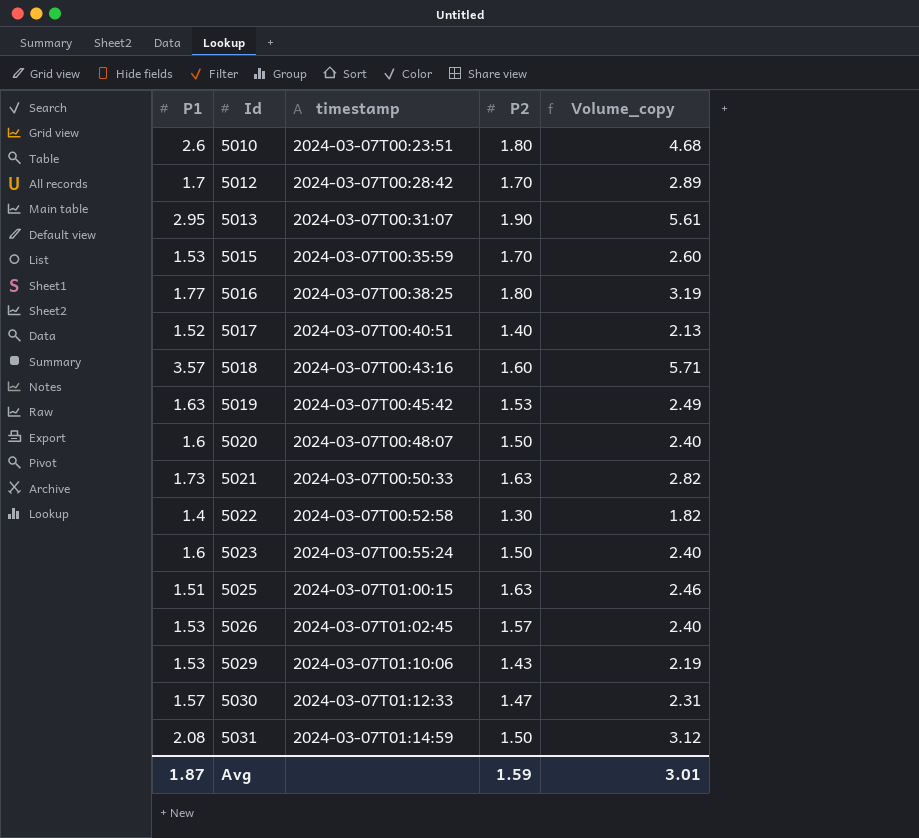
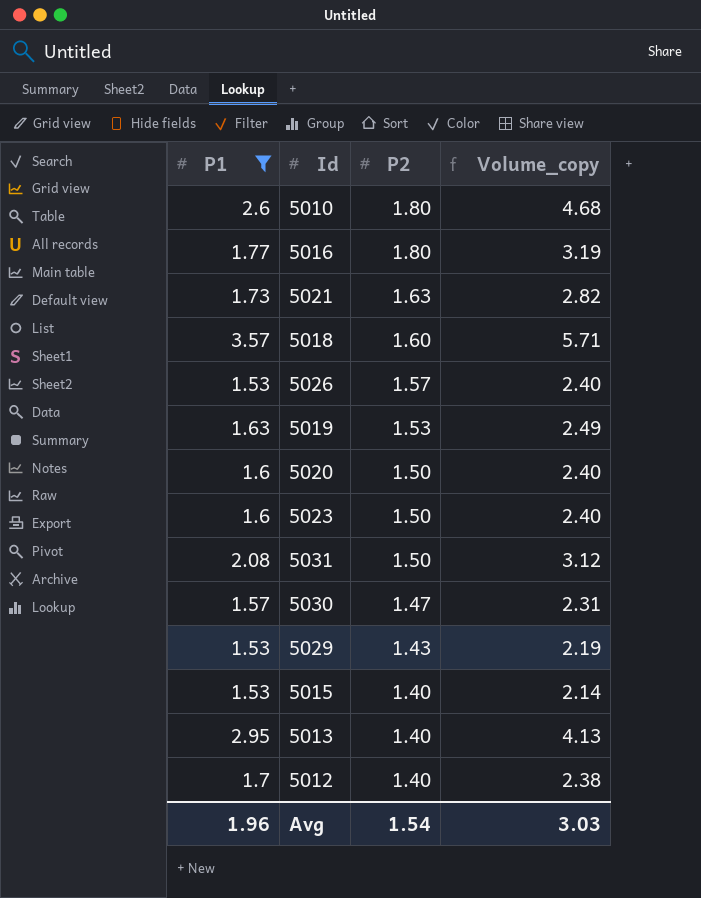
filter: none -> P1 >= 1.53
row order: Id ascending -> P2 descending
column timestamp | position: 3 -> none
5015 | P2: 1.70 -> 1.40
5015 | Volume_copy: 2.60 -> 2.14
5013 | P2: 1.90 -> 1.40
5013 | Volume_copy: 5.61 -> 4.13
5012 | P2: 1.70 -> 1.40
5012 | Volume_copy: 2.89 -> 2.38
Avg | P1: 1.87 -> 1.96
Avg | P2: 1.59 -> 1.54
Avg | Volume_copy: 3.01 -> 3.03

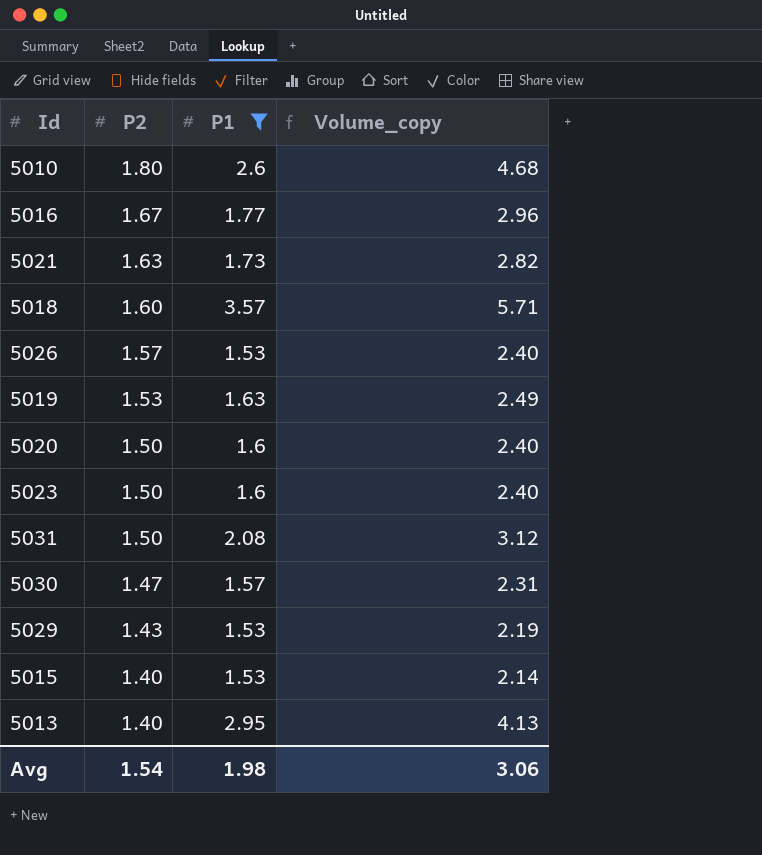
column P1 | position: 1 -> 3
row 5012: 1.7 | 1.40 | 2.38 -> none
5016 | P2: 1.80 -> 1.67
5016 | Volume_copy: 3.19 -> 2.96
Avg | P1: 1.96 -> 1.98
Avg | Volume_copy: 3.03 -> 3.06

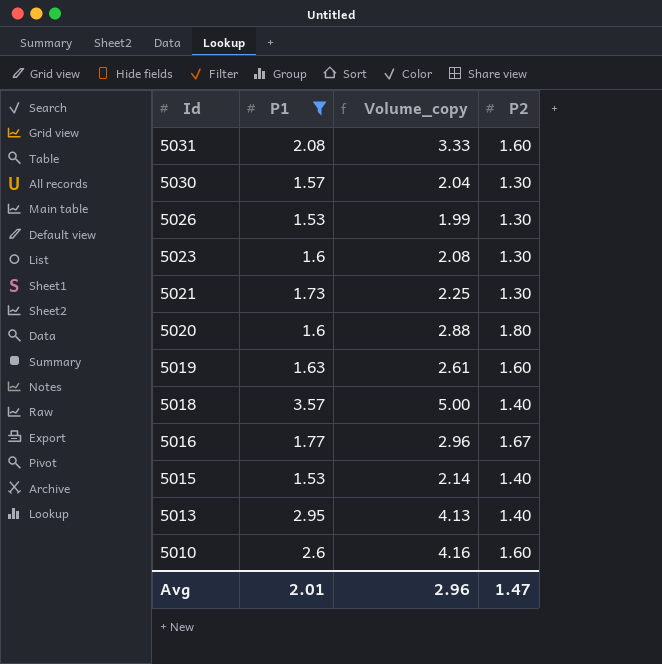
row order: P2 descending -> Id descending
column P2 | position: 2 -> 4
row 5029: 1.43 | 1.53 | 2.19 -> none
5031 | Volume_copy: 3.12 -> 3.33
5031 | P2: 1.50 -> 1.60
5030 | Volume_copy: 2.31 -> 2.04
5030 | P2: 1.47 -> 1.30
5026 | Volume_copy: 2.40 -> 1.99
5026 | P2: 1.57 -> 1.30
5023 | Volume_copy: 2.40 -> 2.08
5023 | P2: 1.50 -> 1.30
5021 | Volume_copy: 2.82 -> 2.25
5021 | P2: 1.63 -> 1.30
5020 | Volume_copy: 2.40 -> 2.88
5020 | P2: 1.50 -> 1.80
5019 | Volume_copy: 2.49 -> 2.61
5019 | P2: 1.53 -> 1.60
5018 | Volume_copy: 5.71 -> 5.00
5018 | P2: 1.60 -> 1.40
5010 | Volume_copy: 4.68 -> 4.16
5010 | P2: 1.80 -> 1.60
Avg | P1: 1.98 -> 2.01
Avg | Volume_copy: 3.06 -> 2.96
Avg | P2: 1.54 -> 1.47

